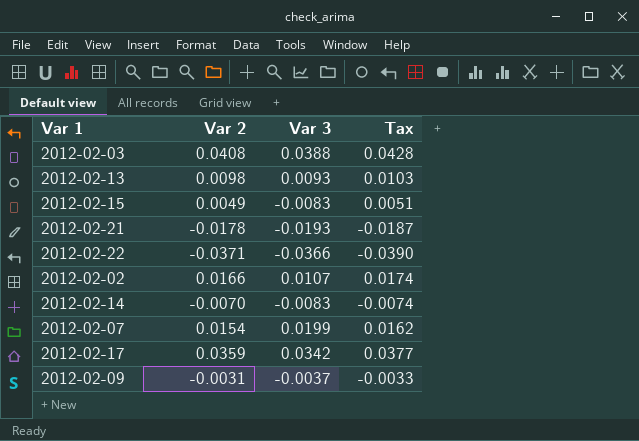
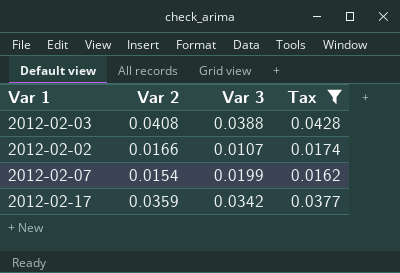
filter: none -> Tax >= 0.0162

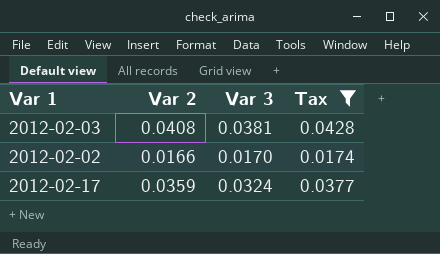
row 2012-02-07: 0.0154 | 0.0199 | 0.0162 -> none
2012-02-03 | Var 3: 0.0388 -> 0.0381
2012-02-02 | Var 3: 0.0107 -> 0.0170
2012-02-17 | Var 3: 0.0342 -> 0.0324

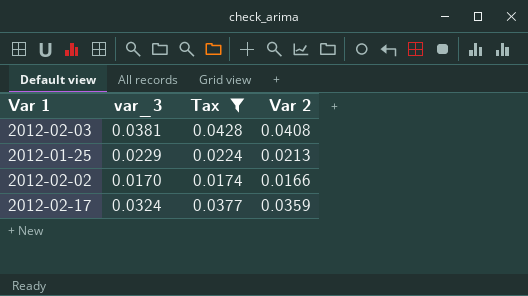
column name: Var 3 -> var_3
column Var 2 | position: 2 -> 4
row 2012-01-25: none -> 0.0229 | 0.0224 | 0.0213

